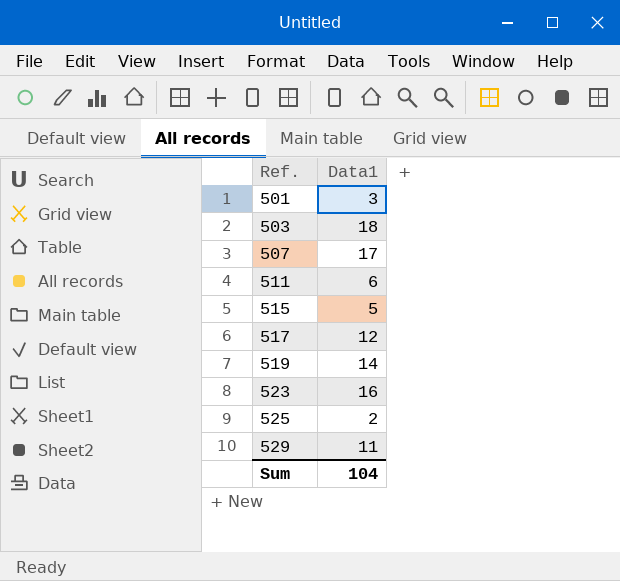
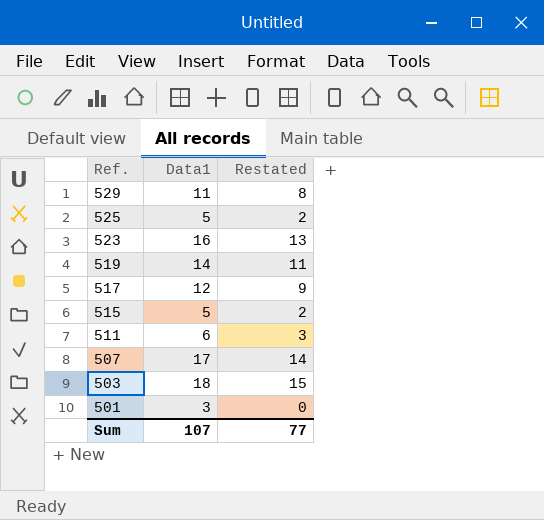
row order: Ref. ascending -> Ref. descending
column Restated | formula: none -> [Data1] - 3
525 | Data1: 2 -> 5
Sum | Data1: 104 -> 107

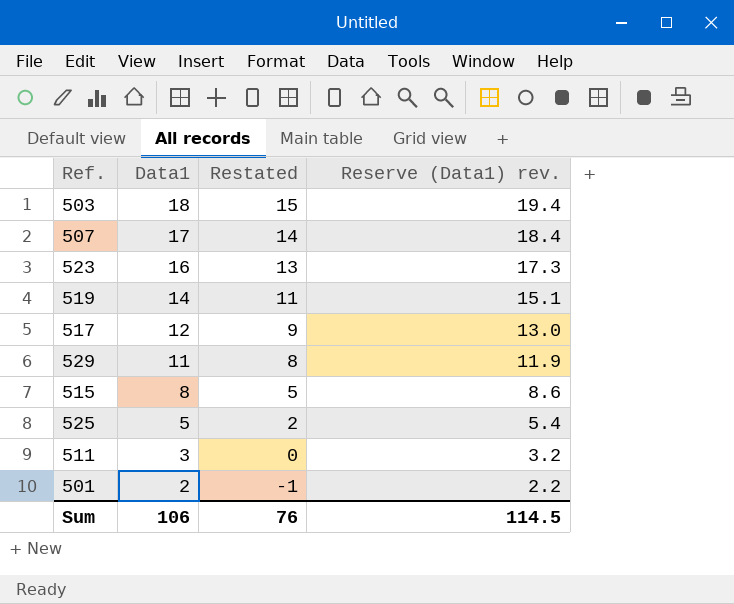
row order: Ref. descending -> Data1 descending
column Reserve (Data1) rev. | formula: none -> [Data1] * 1.08
515 | Data1: 5 -> 8
515 | Restated: 2 -> 5
511 | Data1: 6 -> 3
511 | Restated: 3 -> 0
501 | Data1: 3 -> 2
501 | Restated: 0 -> -1
Sum | Data1: 107 -> 106
Sum | Restated: 77 -> 76

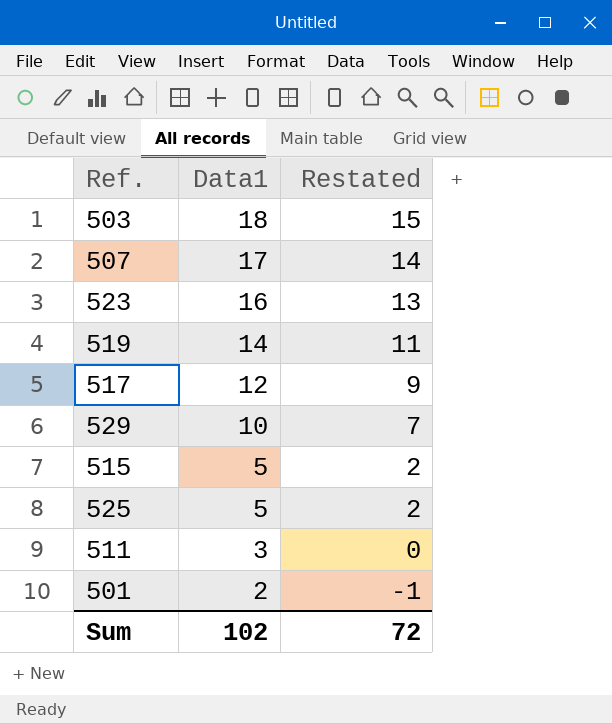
column Reserve (Data1) rev. | formula: [Data1] * 1.08 -> none
529 | Data1: 11 -> 10
529 | Restated: 8 -> 7
515 | Data1: 8 -> 5
515 | Restated: 5 -> 2
Sum | Data1: 106 -> 102
Sum | Restated: 76 -> 72

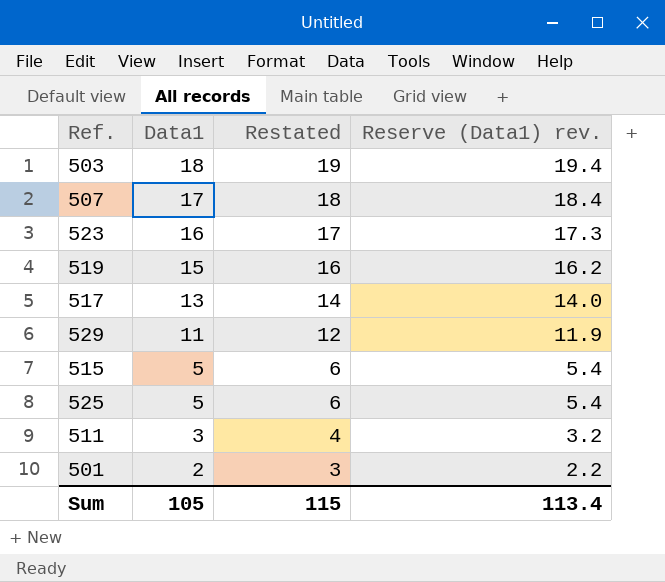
column Restated | formula: [Data1] - 3 -> [Data1] + 1
column Reserve (Data1) rev. | formula: none -> [Data1] * 1.08
519 | Data1: 14 -> 15
517 | Data1: 12 -> 13
529 | Data1: 10 -> 11
Sum | Data1: 102 -> 105
Sum | Restated: 72 -> 115

